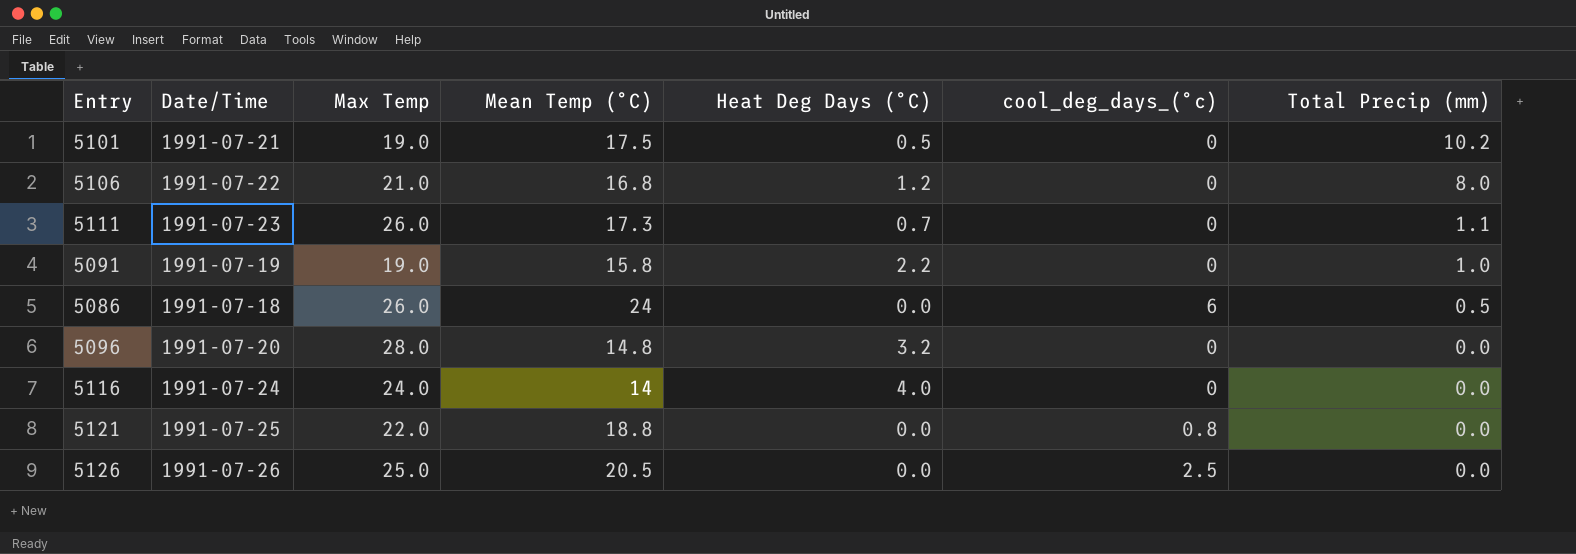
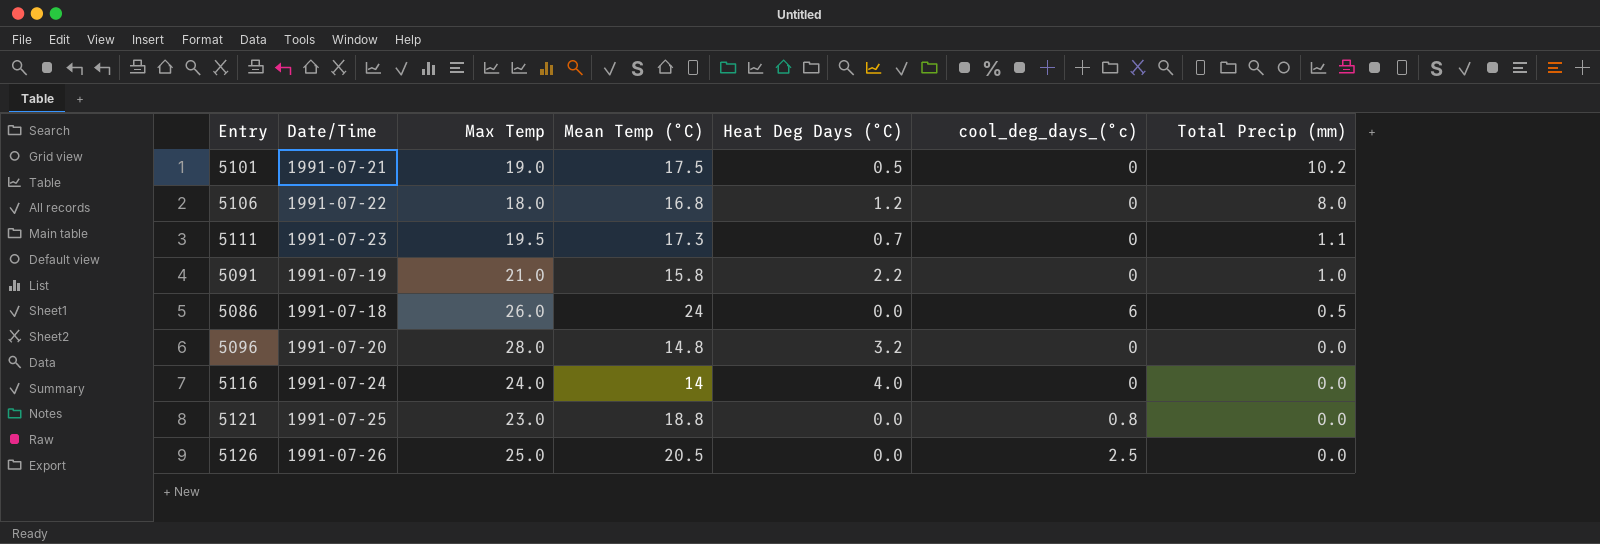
5106 | Max Temp: 21.0 -> 18.0
5111 | Max Temp: 26.0 -> 19.5
5091 | Max Temp: 19.0 -> 21.0
5121 | Max Temp: 22.0 -> 23.0

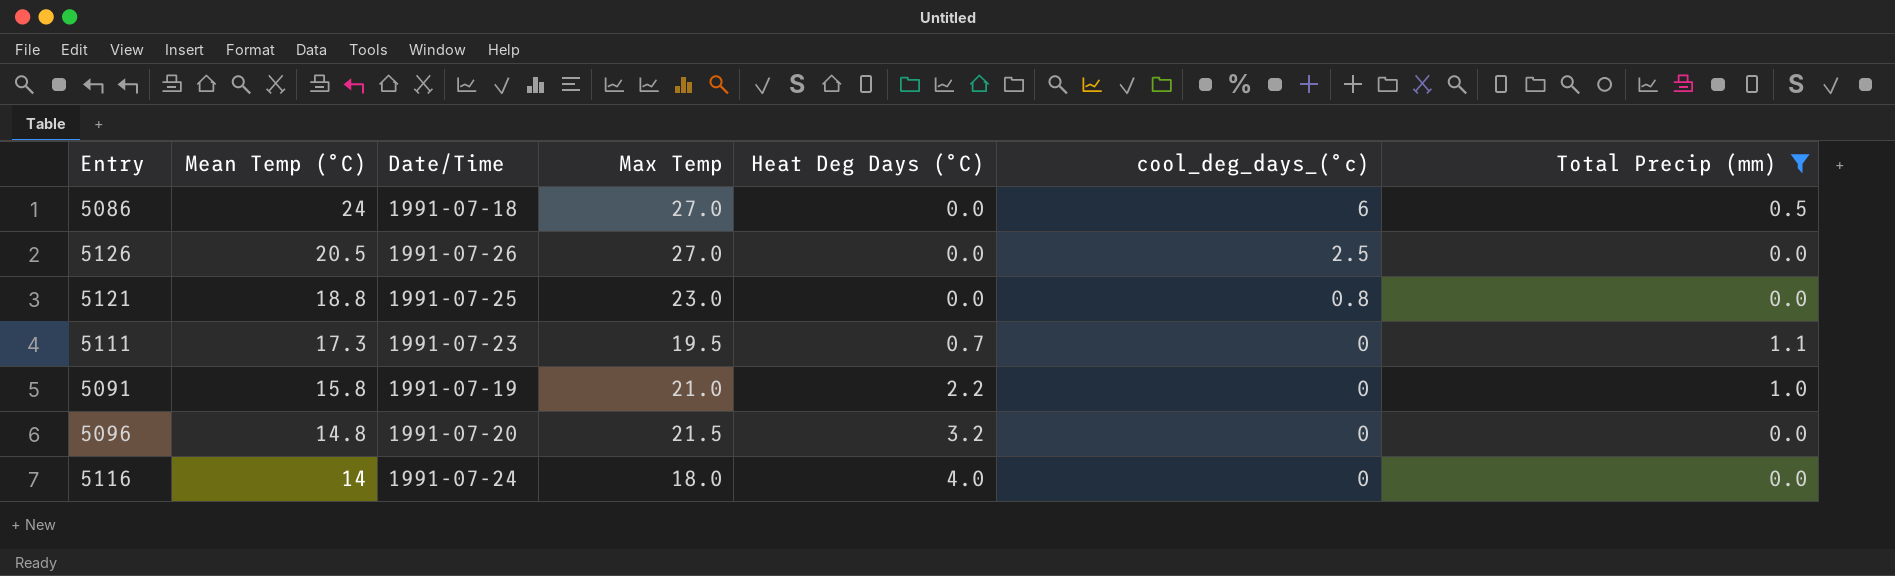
filter: none -> Total Precip (mm) <= 1.1
row order: Total Precip (mm) descending -> Mean Temp (°C) descending
column Mean Temp (°C) | position: 4 -> 2
5086 | Max Temp: 26.0 -> 27.0
5126 | Max Temp: 25.0 -> 27.0
5096 | Max Temp: 28.0 -> 21.5
5116 | Max Temp: 24.0 -> 18.0

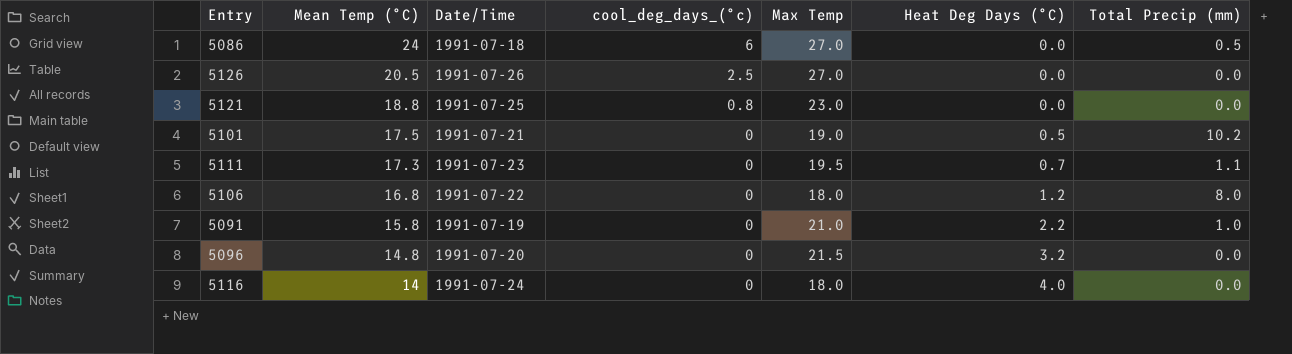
filter: Total Precip (mm) <= 1.1 -> none
column cool_deg_days_(°c) | position: 6 -> 4

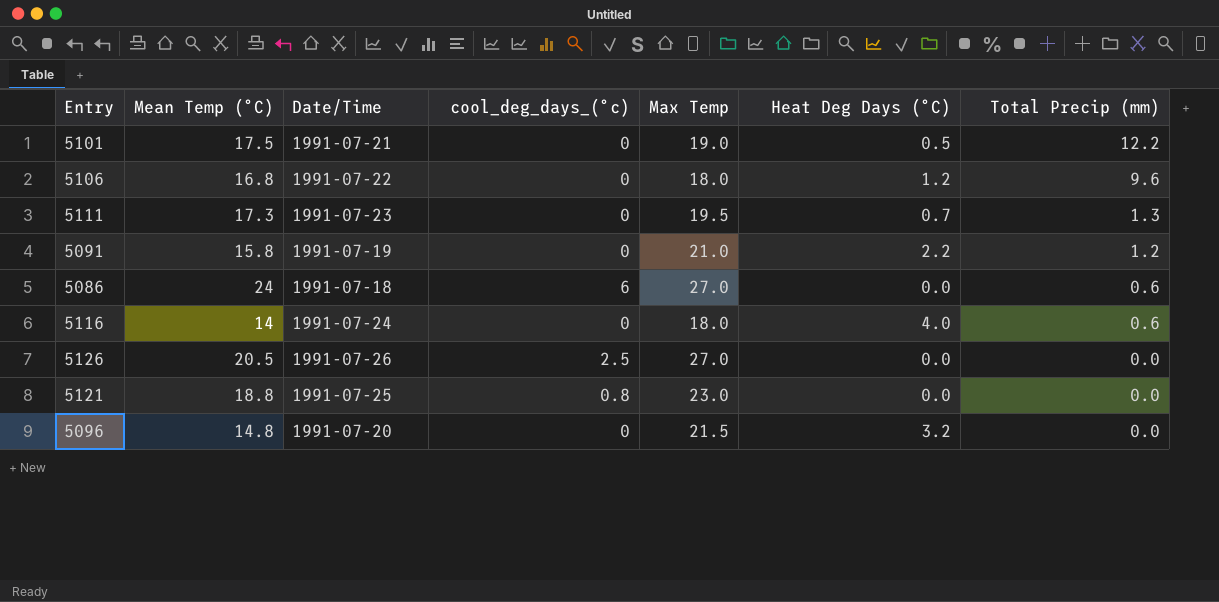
row order: Mean Temp (°C) descending -> Total Precip (mm) descending
5101 | Total Precip (mm): 10.2 -> 12.2
5106 | Total Precip (mm): 8.0 -> 9.6
5111 | Total Precip (mm): 1.1 -> 1.3
5091 | Total Precip (mm): 1.0 -> 1.2
5086 | Total Precip (mm): 0.5 -> 0.6
5116 | Total Precip (mm): 0.0 -> 0.6

